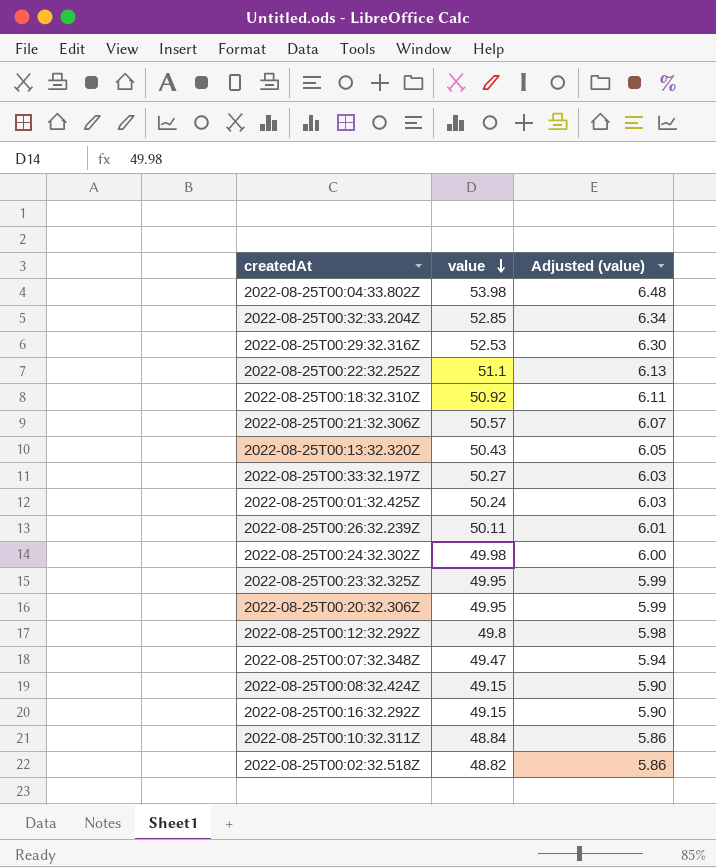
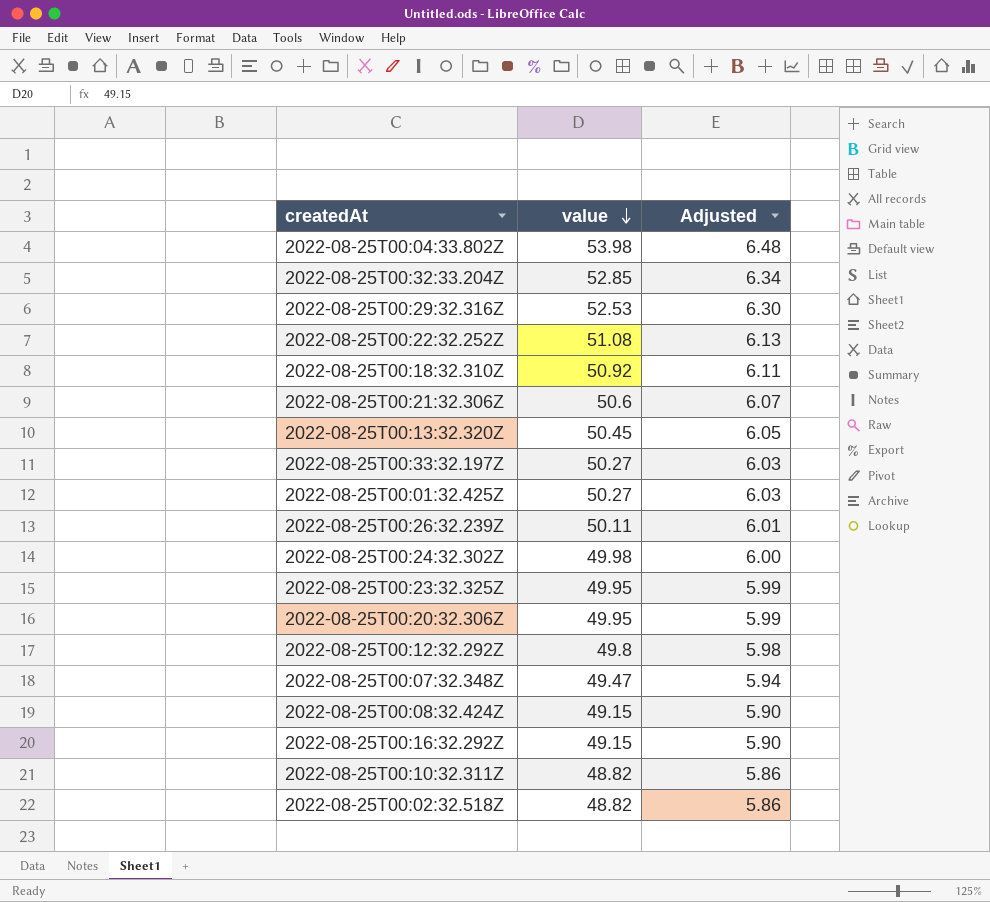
column name: Adjusted (value) -> Adjusted
2022-08-25T00:22:32.252Z | value: 51.1 -> 51.08
2022-08-25T00:21:32.306Z | value: 50.57 -> 50.6
2022-08-25T00:13:32.320Z | value: 50.43 -> 50.45
2022-08-25T00:01:32.425Z | value: 50.24 -> 50.27
2022-08-25T00:10:32.311Z | value: 48.84 -> 48.82

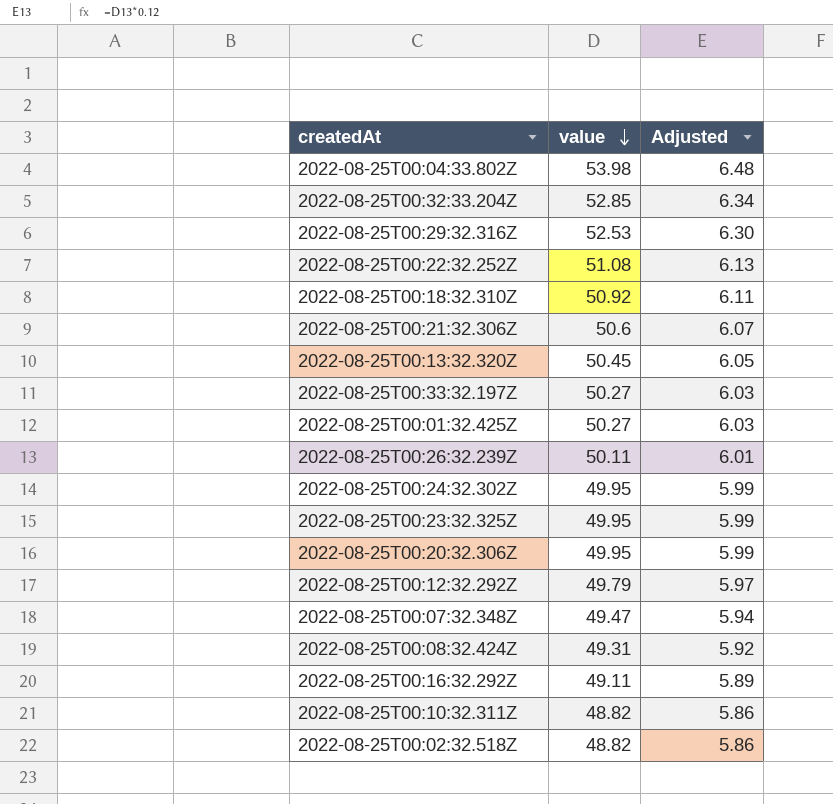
2022-08-25T00:24:32.302Z | value: 49.98 -> 49.95
2022-08-25T00:24:32.302Z | Adjusted: 6.00 -> 5.99
2022-08-25T00:12:32.292Z | value: 49.8 -> 49.79
2022-08-25T00:12:32.292Z | Adjusted: 5.98 -> 5.97
2022-08-25T00:08:32.424Z | value: 49.15 -> 49.31
2022-08-25T00:08:32.424Z | Adjusted: 5.90 -> 5.92
2022-08-25T00:16:32.292Z | value: 49.15 -> 49.11
2022-08-25T00:16:32.292Z | Adjusted: 5.90 -> 5.89

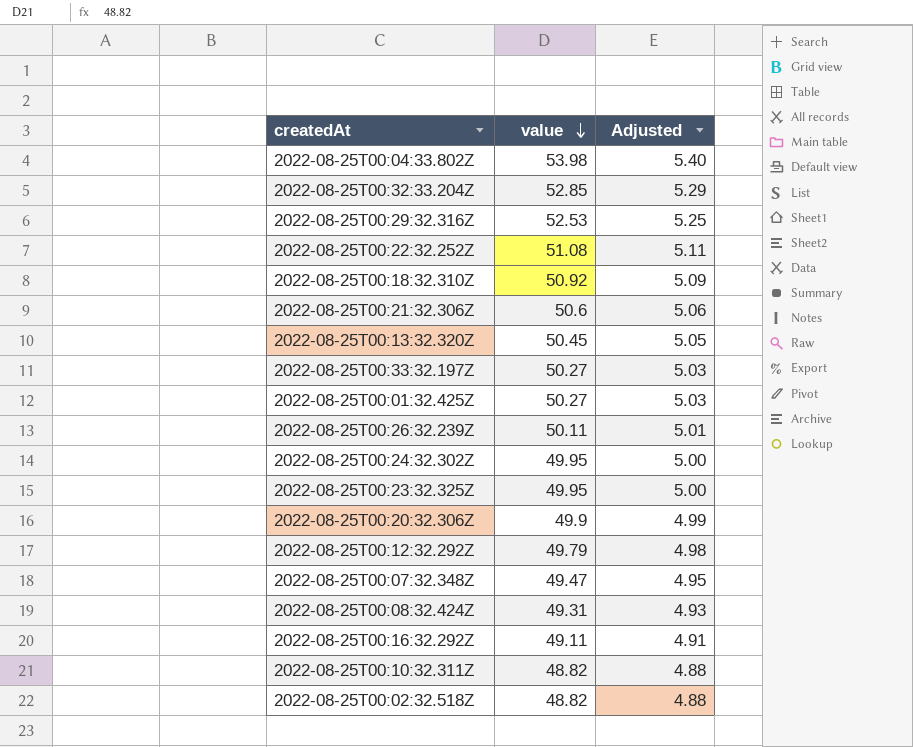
column Adjusted | formula: [value] * 0.12 -> [value] * 0.1
2022-08-25T00:20:32.306Z | value: 49.95 -> 49.9

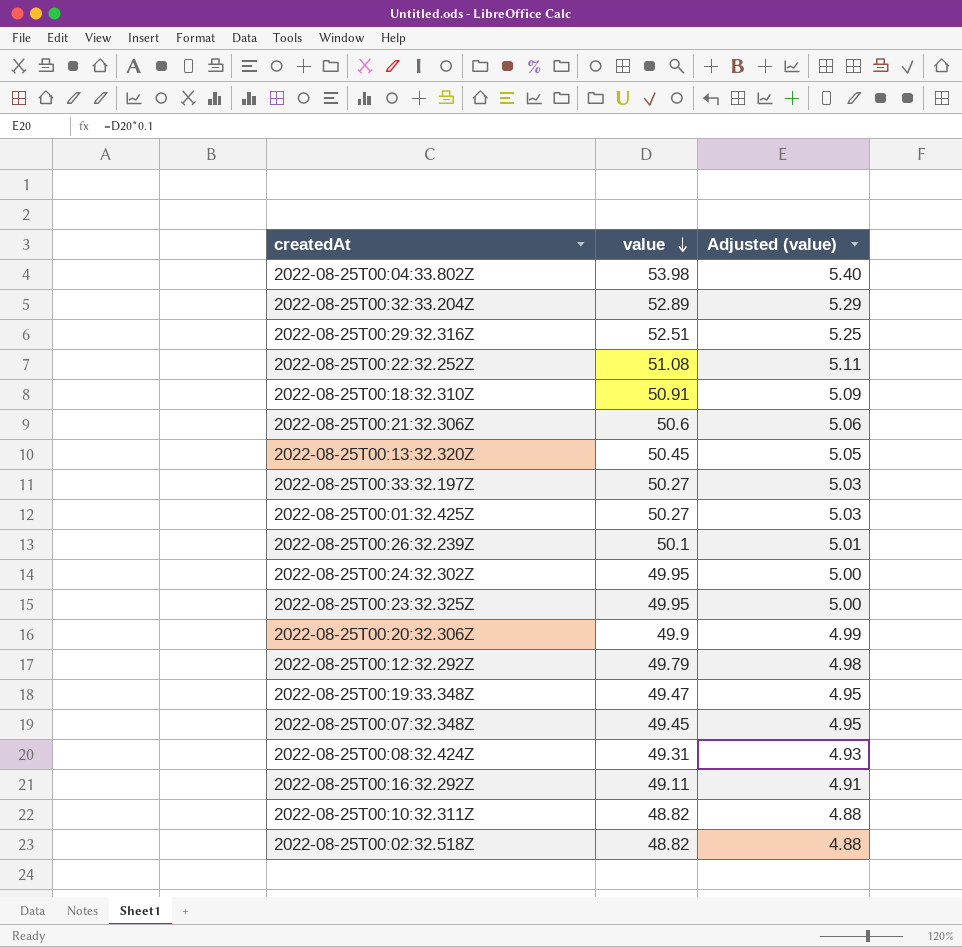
column name: Adjusted -> Adjusted (value)
2022-08-25T00:32:33.204Z | value: 52.85 -> 52.89
2022-08-25T00:29:32.316Z | value: 52.53 -> 52.51
2022-08-25T00:18:32.310Z | value: 50.92 -> 50.91
2022-08-25T00:26:32.239Z | value: 50.11 -> 50.1
row 2022-08-25T00:19:33.348Z: none -> 49.47 | 4.95
2022-08-25T00:07:32.348Z | value: 49.47 -> 49.45

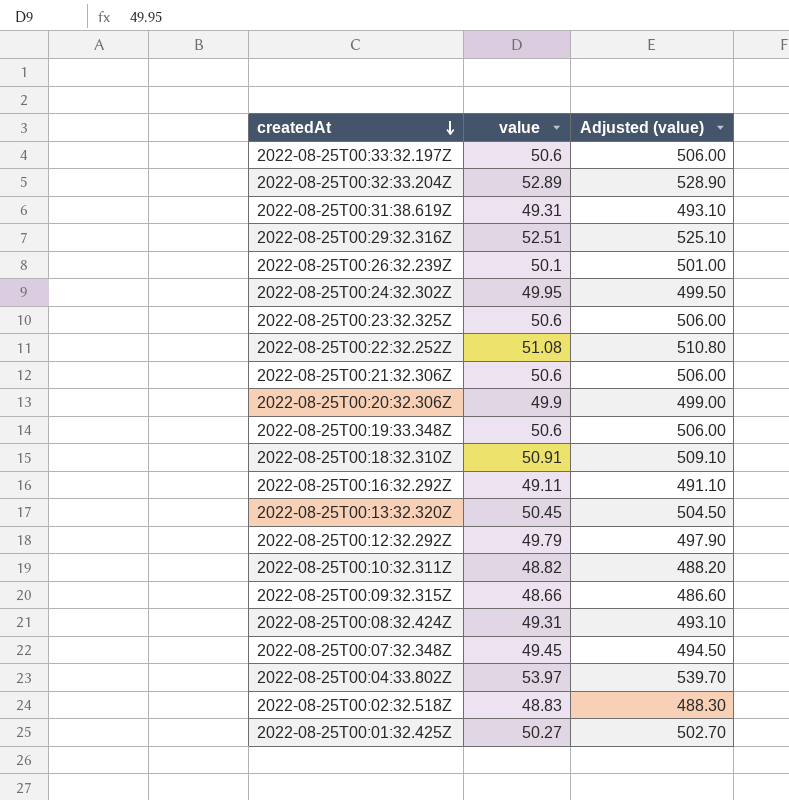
row order: value descending -> createdAt descending
column Adjusted (value) | formula: [value] * 0.1 -> [value] * 10
2022-08-25T00:33:32.197Z | value: 50.27 -> 50.6
row 2022-08-25T00:31:38.619Z: none -> 49.31 | 493.10
2022-08-25T00:23:32.325Z | value: 49.95 -> 50.6
2022-08-25T00:19:33.348Z | value: 49.47 -> 50.6
row 2022-08-25T00:09:32.315Z: none -> 48.66 | 486.60
2022-08-25T00:04:33.802Z | value: 53.98 -> 53.97
2022-08-25T00:02:32.518Z | value: 48.82 -> 48.83

